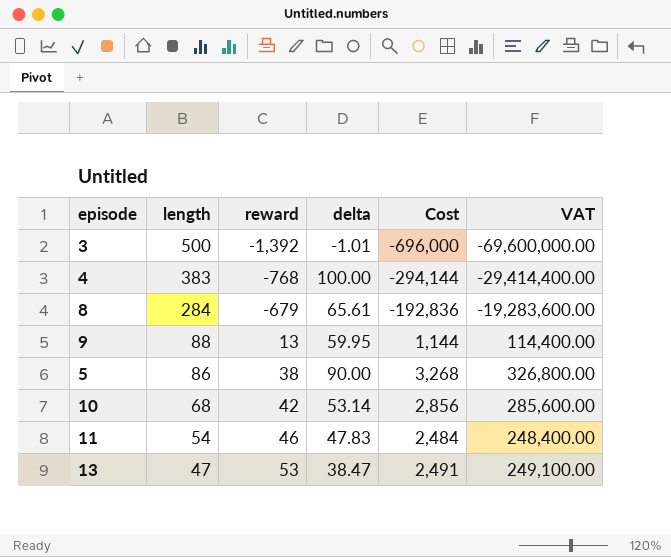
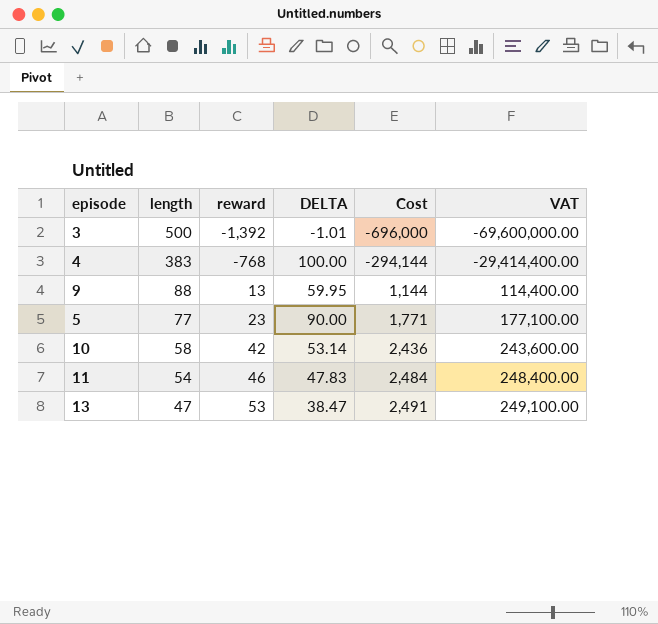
column name: delta -> DELTA
row 8: 284 | -679 | 65.61 | -192,836 | -19,283,600.00 -> none
5 | length: 86 -> 77
5 | reward: 38 -> 23
5 | Cost: 3,268 -> 1,771
5 | VAT: 326,800.00 -> 177,100.00
10 | length: 68 -> 58
10 | Cost: 2,856 -> 2,436
10 | VAT: 285,600.00 -> 243,600.00

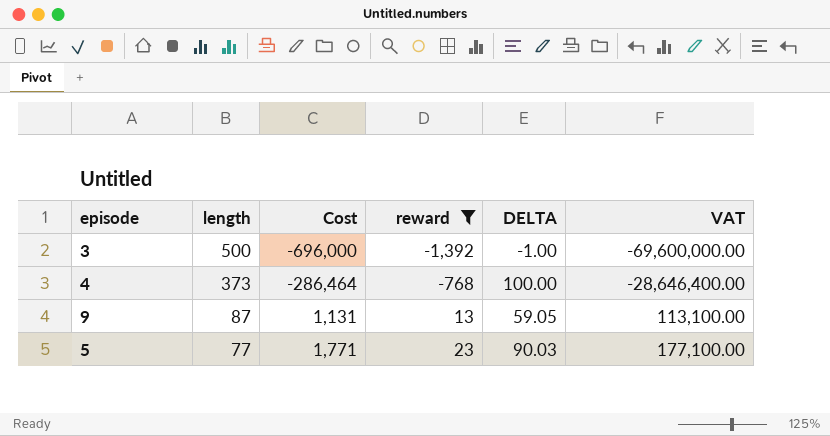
filter: none -> reward <= 23
column Cost | position: 5 -> 3
3 | DELTA: -1.01 -> -1.00
4 | length: 383 -> 373
4 | Cost: -294,144 -> -286,464
4 | VAT: -29,414,400.00 -> -28,646,400.00
9 | length: 88 -> 87
9 | Cost: 1,144 -> 1,131
9 | DELTA: 59.95 -> 59.05
9 | VAT: 114,400.00 -> 113,100.00
5 | DELTA: 90.00 -> 90.03

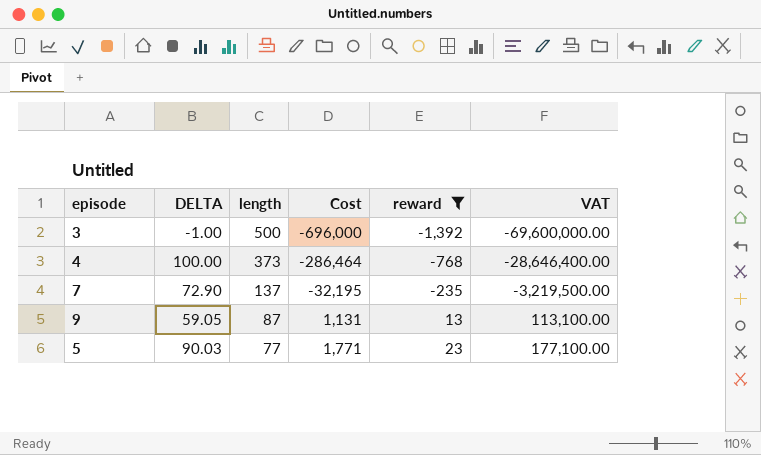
column DELTA | position: 5 -> 2
row 7: none -> 72.90 | 137 | -32,195 | -235 | -3,219,500.00

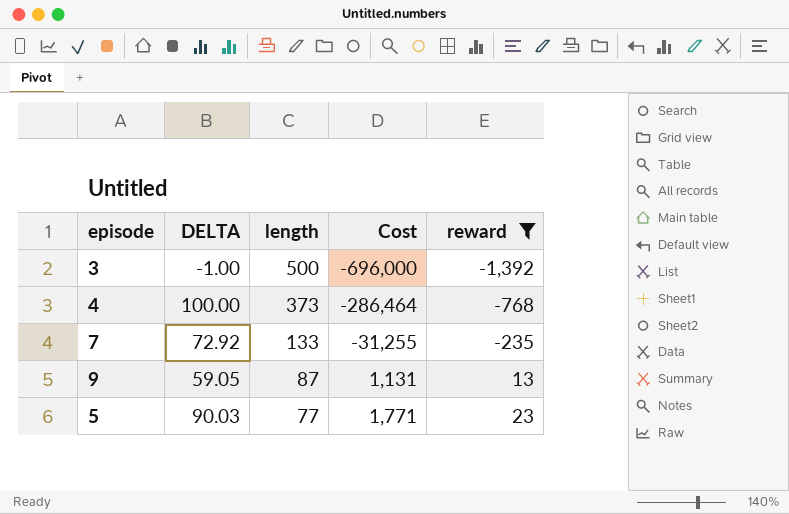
column VAT | formula: [Cost] * 100 -> none
7 | DELTA: 72.90 -> 72.92
7 | length: 137 -> 133
7 | Cost: -32,195 -> -31,255

